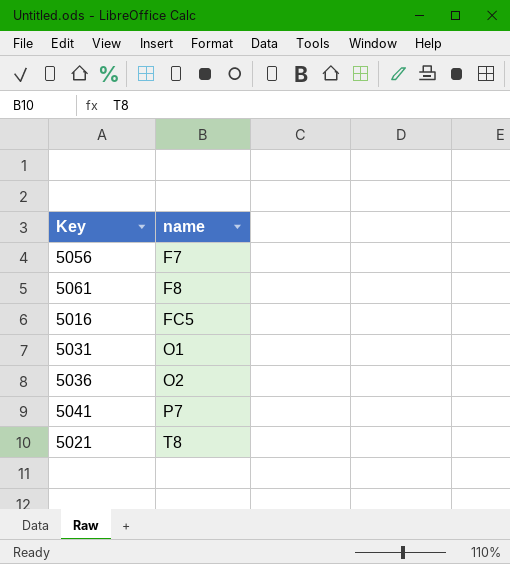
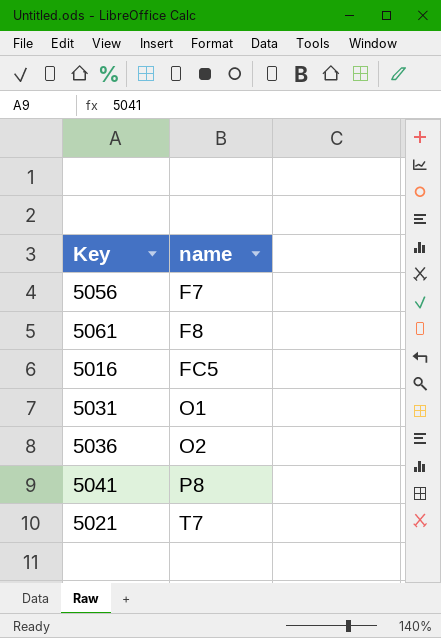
5041 | name: P7 -> P8
5021 | name: T8 -> T7

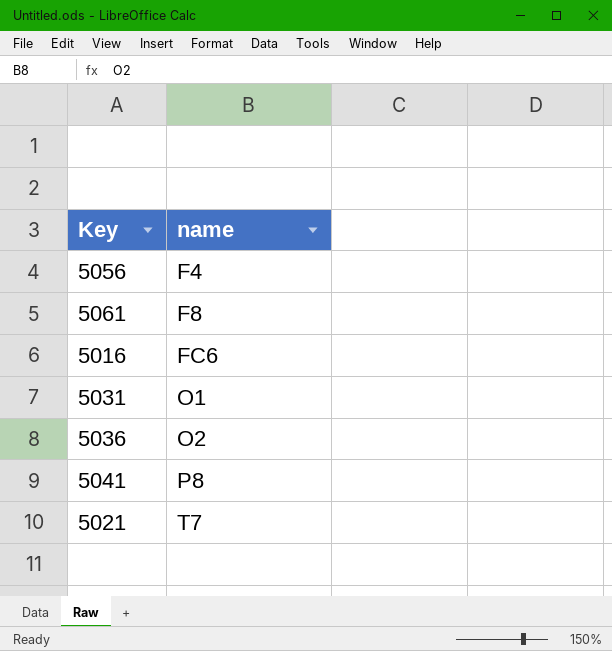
5056 | name: F7 -> F4
5016 | name: FC5 -> FC6

